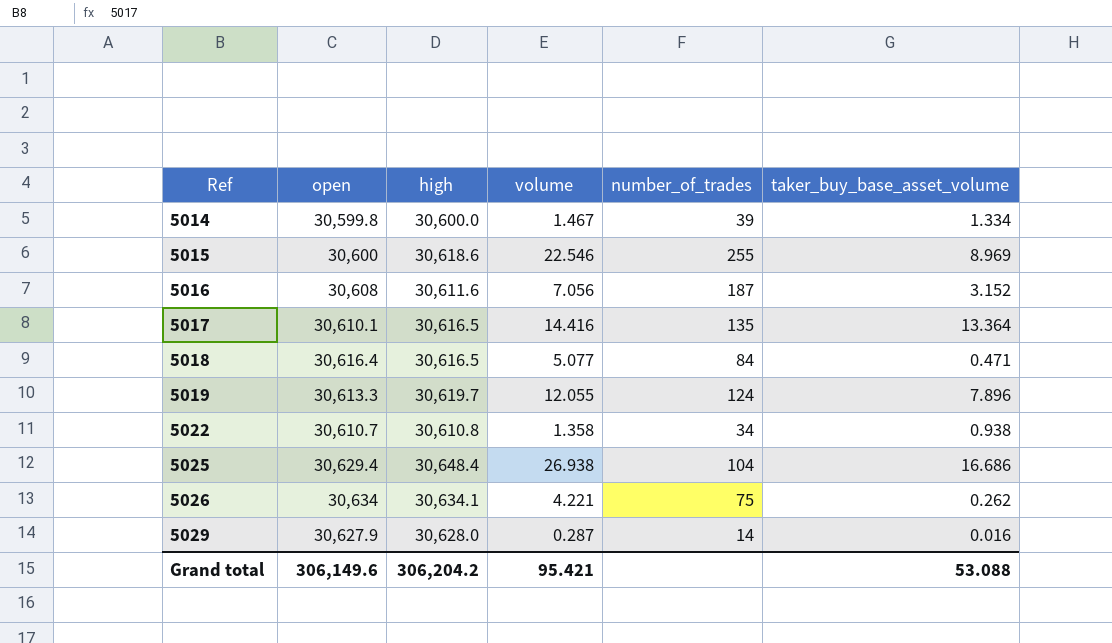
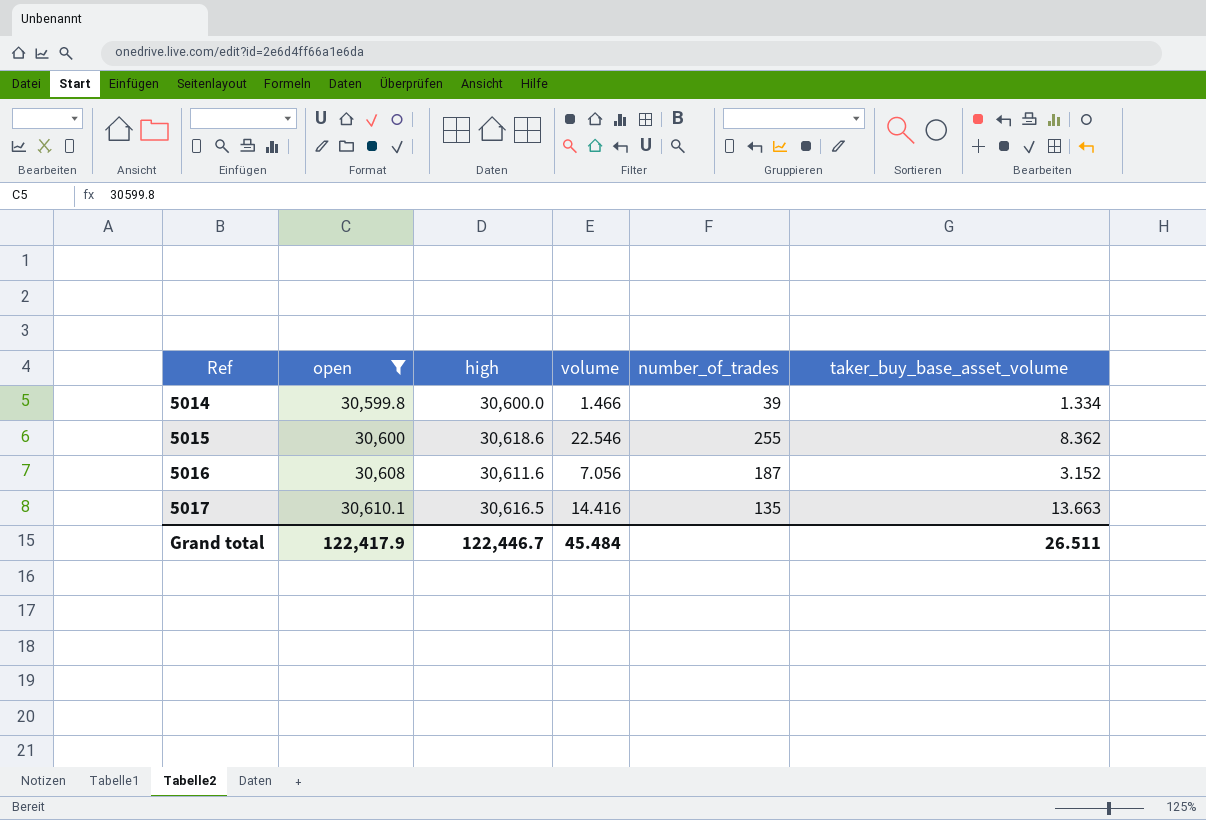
filter: none -> open <= 30,610.1
5014 | volume: 1.467 -> 1.466
5015 | taker_buy_base_asset_volume: 8.969 -> 8.362
5017 | taker_buy_base_asset_volume: 13.364 -> 13.663
Grand total | open: 306,149.6 -> 122,417.9
Grand total | high: 306,204.2 -> 122,446.7
Grand total | volume: 95.421 -> 45.484
Grand total | taker_buy_base_asset_volume: 53.088 -> 26.511

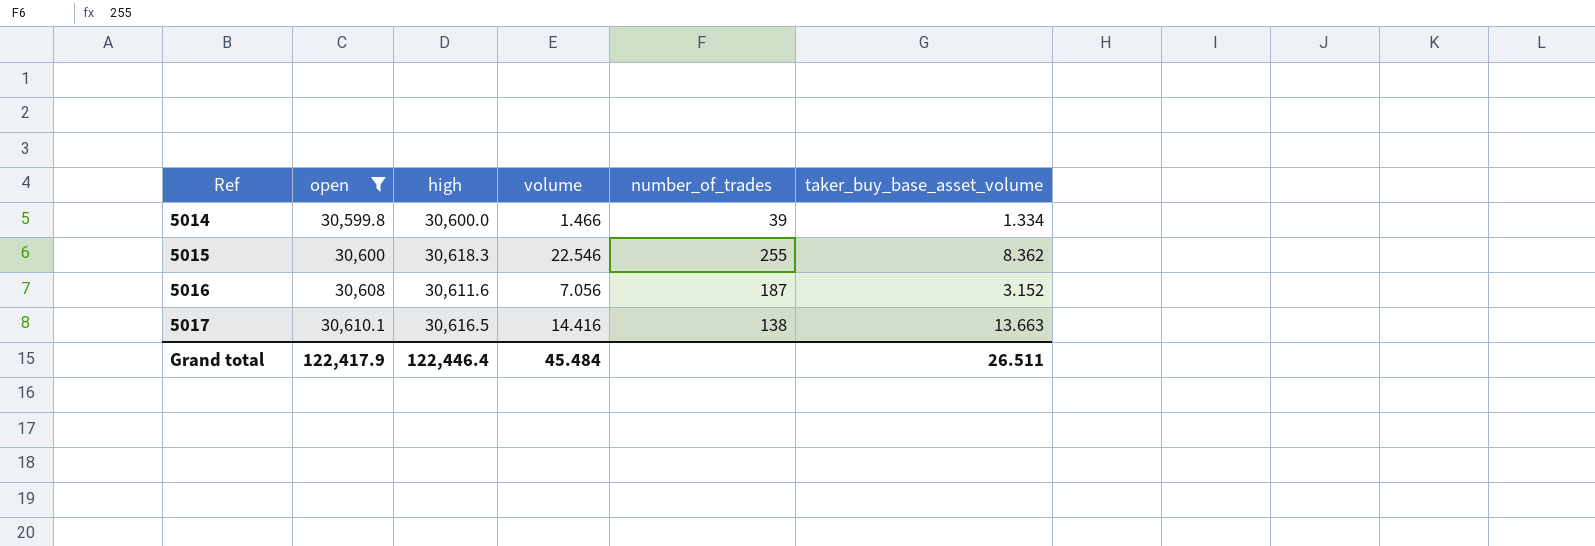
5015 | high: 30,618.6 -> 30,618.3
5017 | number_of_trades: 135 -> 138
Grand total | high: 122,446.7 -> 122,446.4

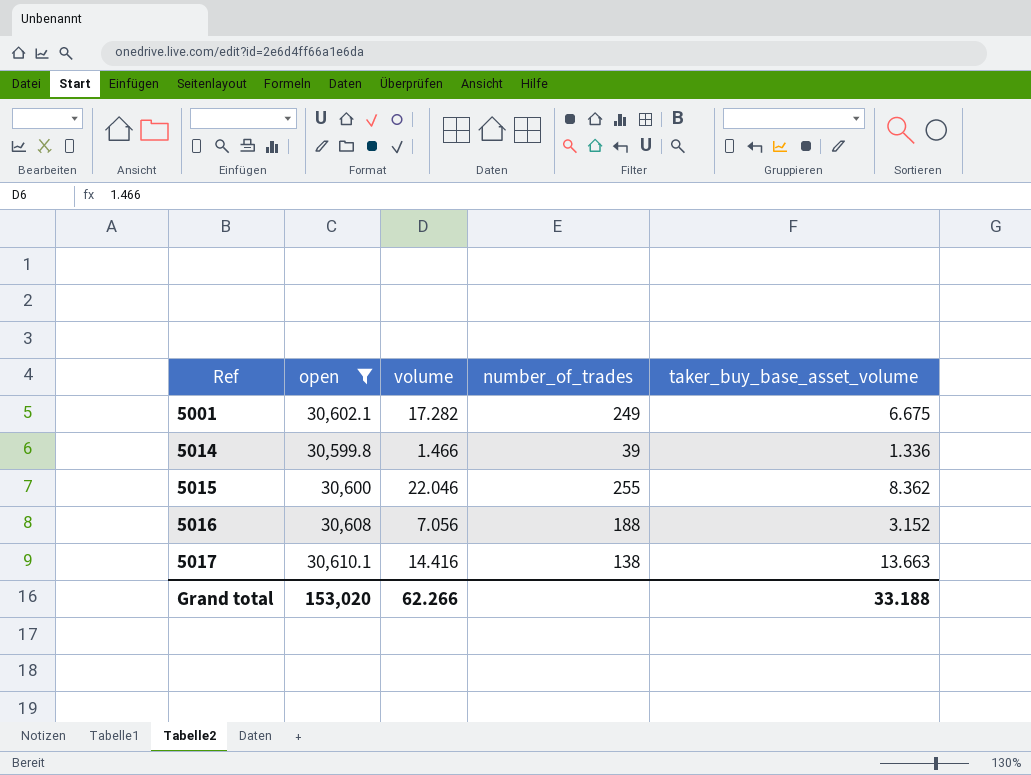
column high | position: 3 -> none
row 5001: none -> 30,602.1 | 17.282 | 249 | 6.675
5014 | taker_buy_base_asset_volume: 1.334 -> 1.336
5015 | volume: 22.546 -> 22.046
5016 | number_of_trades: 187 -> 188
Grand total | open: 122,417.9 -> 153,020
Grand total | volume: 45.484 -> 62.266
Grand total | taker_buy_base_asset_volume: 26.511 -> 33.188

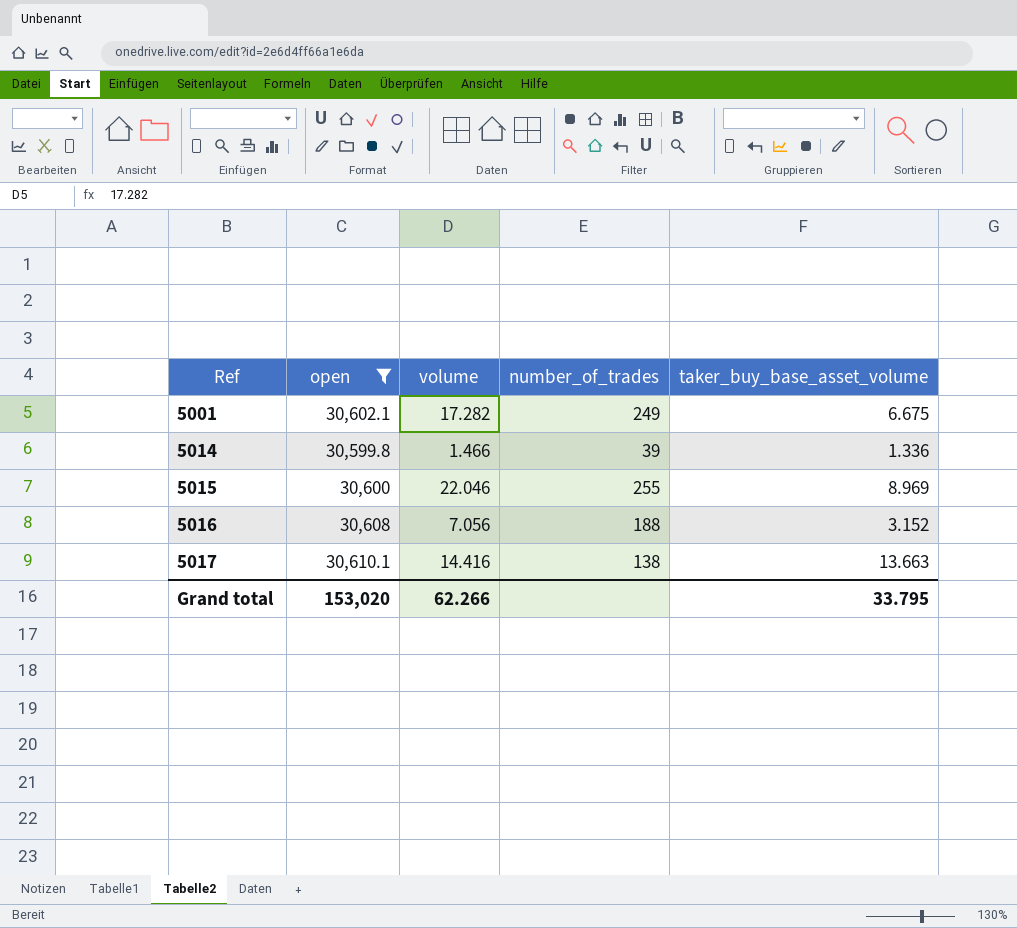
5015 | taker_buy_base_asset_volume: 8.362 -> 8.969
Grand total | taker_buy_base_asset_volume: 33.188 -> 33.795

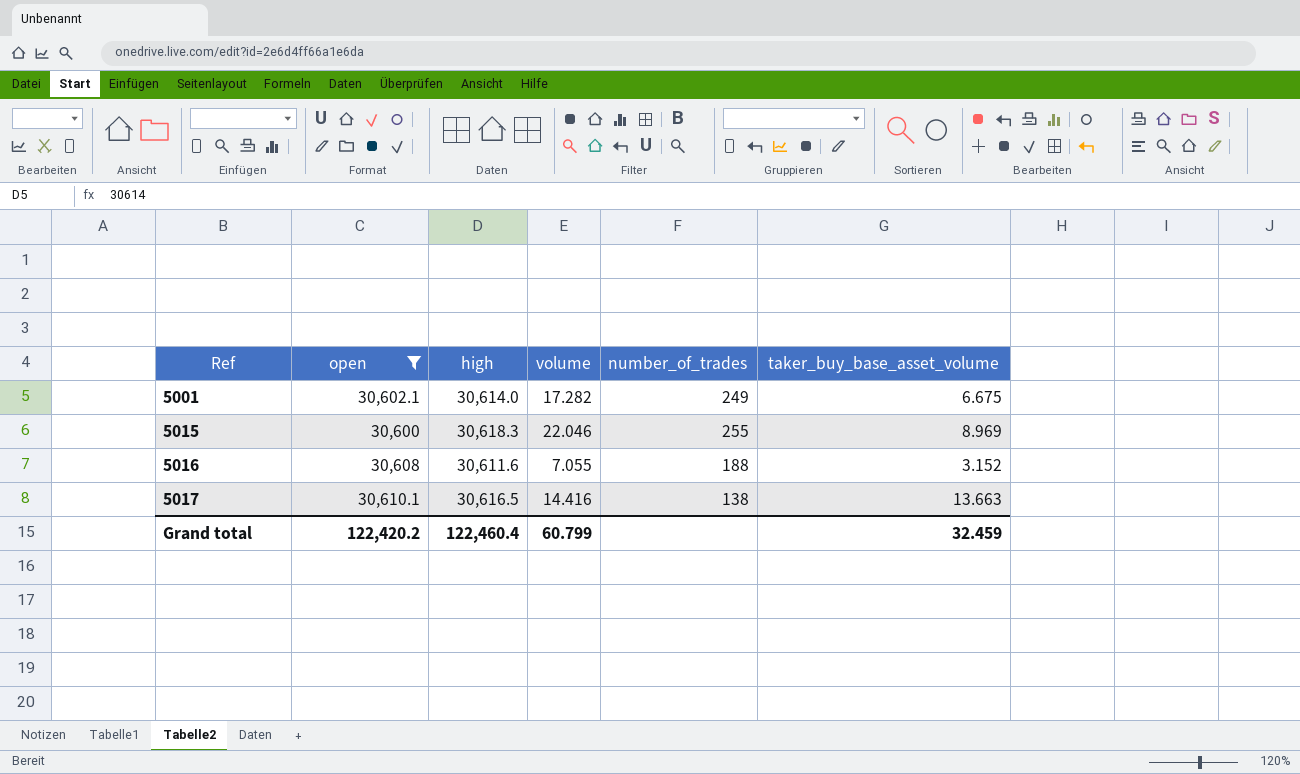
column high | position: none -> 3
row 5014: 30,599.8 | 1.466 | 39 | 1.336 -> none
5016 | volume: 7.056 -> 7.055
Grand total | open: 153,020 -> 122,420.2
Grand total | volume: 62.266 -> 60.799
Grand total | taker_buy_base_asset_volume: 33.795 -> 32.459

